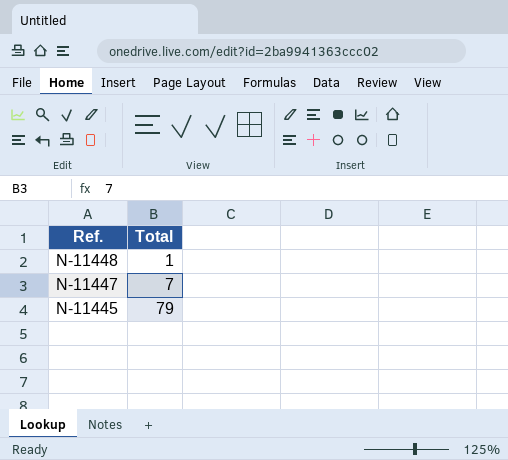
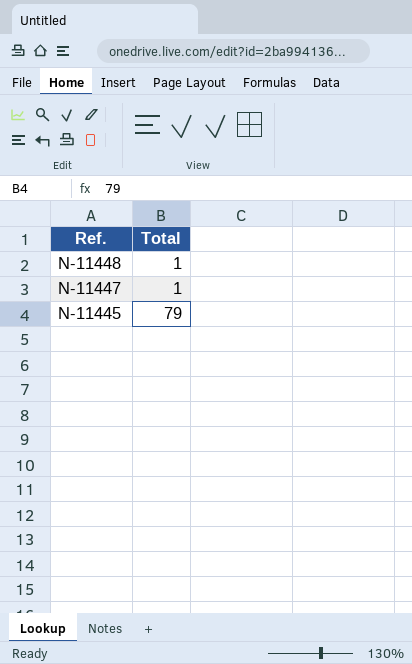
N-11447 | Total: 7 -> 1

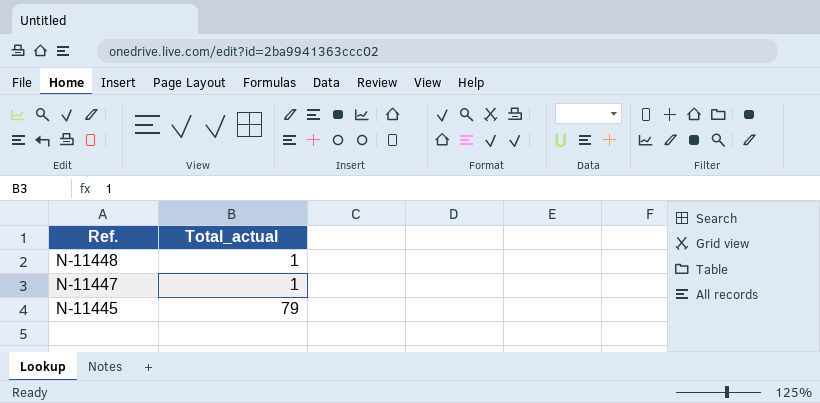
column name: Total -> Total_actual

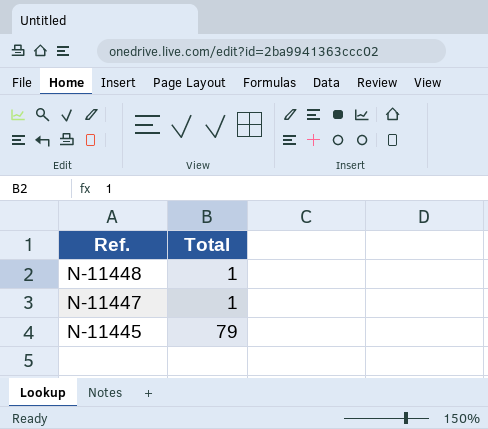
column name: Total_actual -> Total

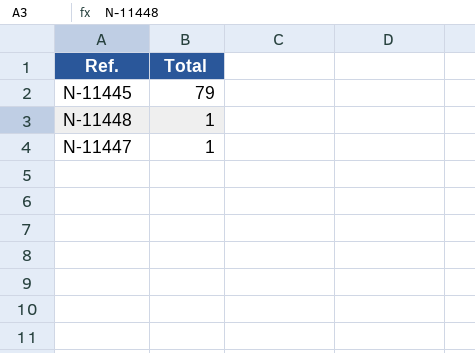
row order: Ref. descending -> Total descending

